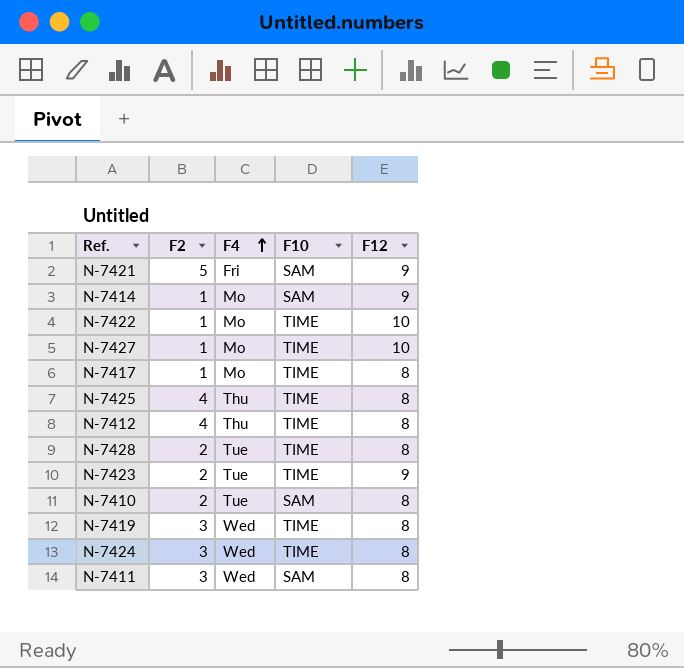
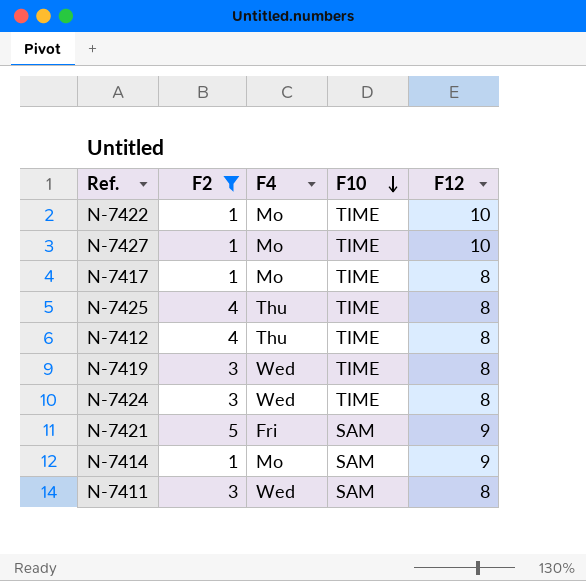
filter: none -> F2 != 2
row order: F4 ascending -> F10 descending

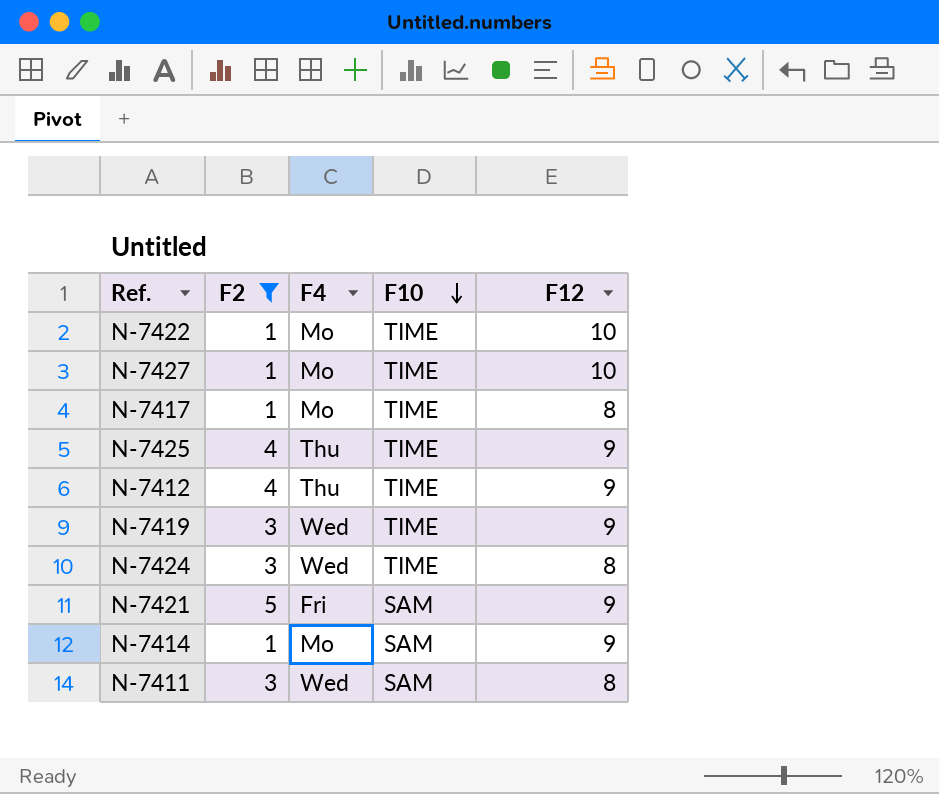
N-7425 | F12: 8 -> 9
N-7412 | F12: 8 -> 9
N-7419 | F12: 8 -> 9

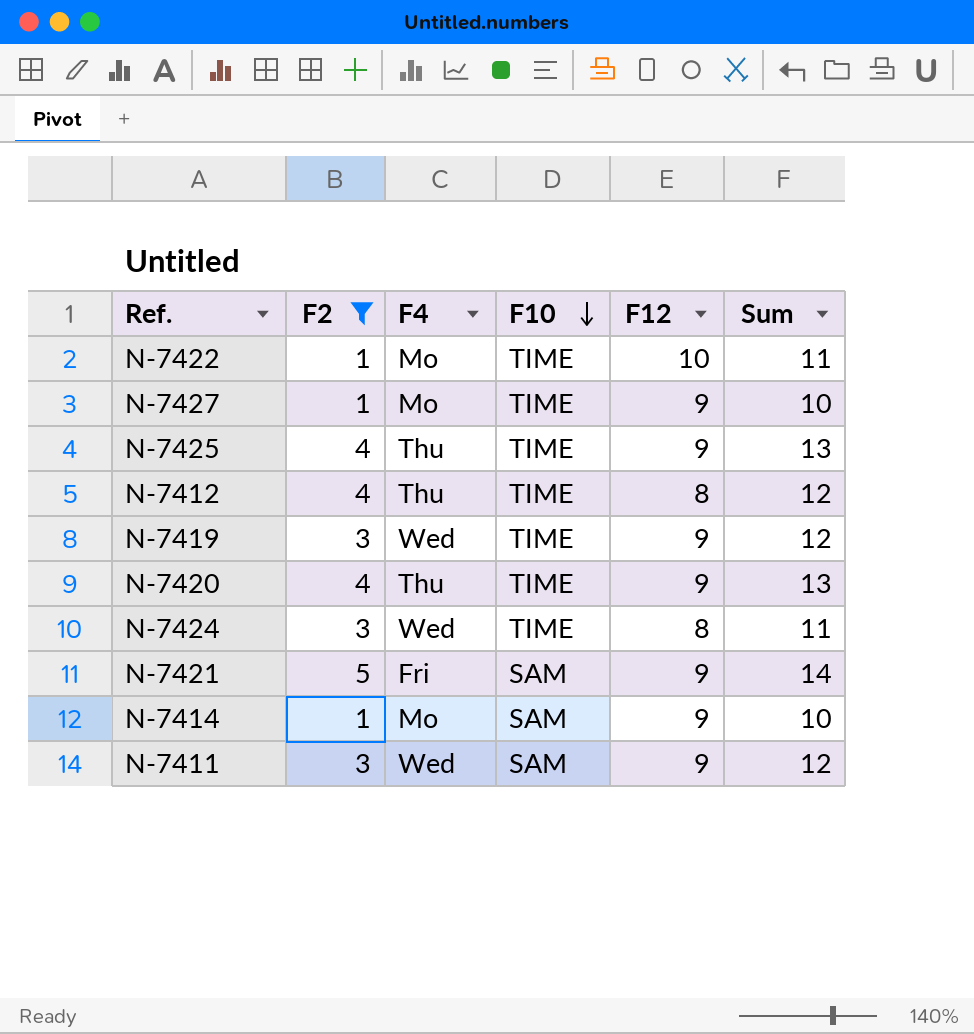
column Sum | formula: none -> [F2] + [F12]
row N-7417: 1 | Mo | TIME | 8 -> none
N-7427 | F12: 10 -> 9
N-7412 | F12: 9 -> 8
row N-7420: none -> 4 | Thu | TIME | 9 | 13
N-7411 | F12: 8 -> 9

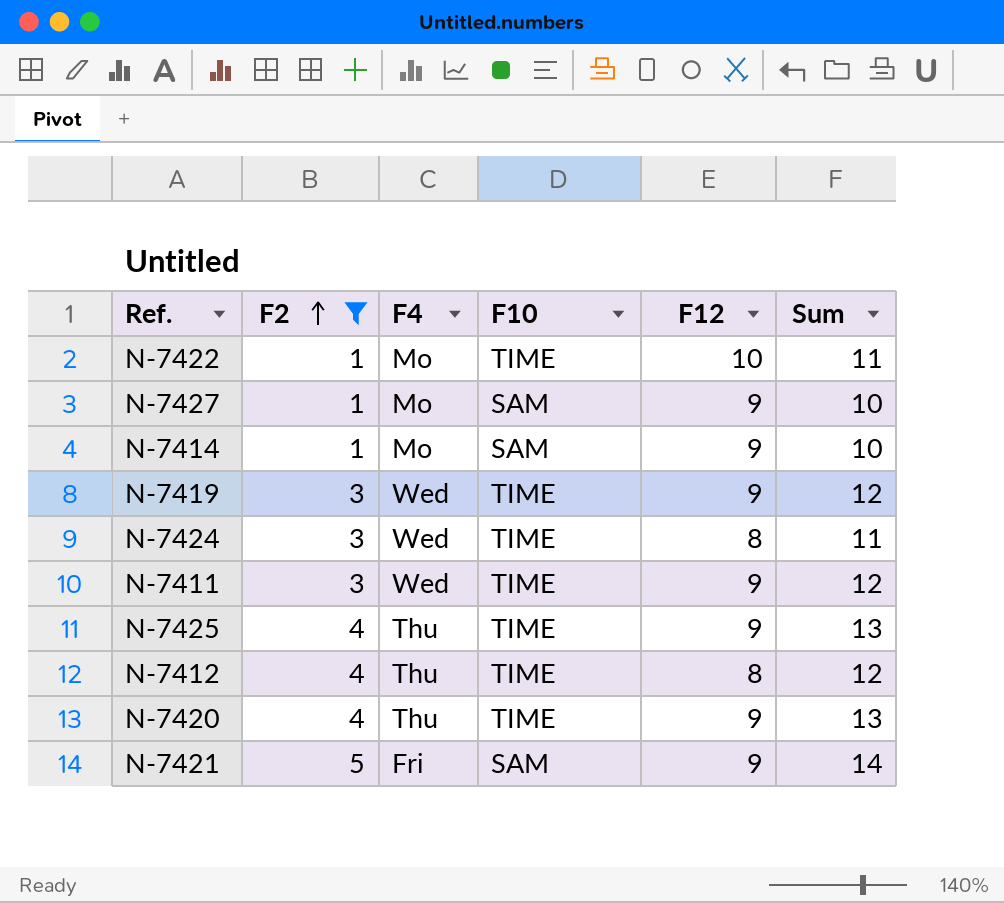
row order: F10 descending -> F2 ascending
N-7427 | F10: TIME -> SAM
N-7411 | F10: SAM -> TIME

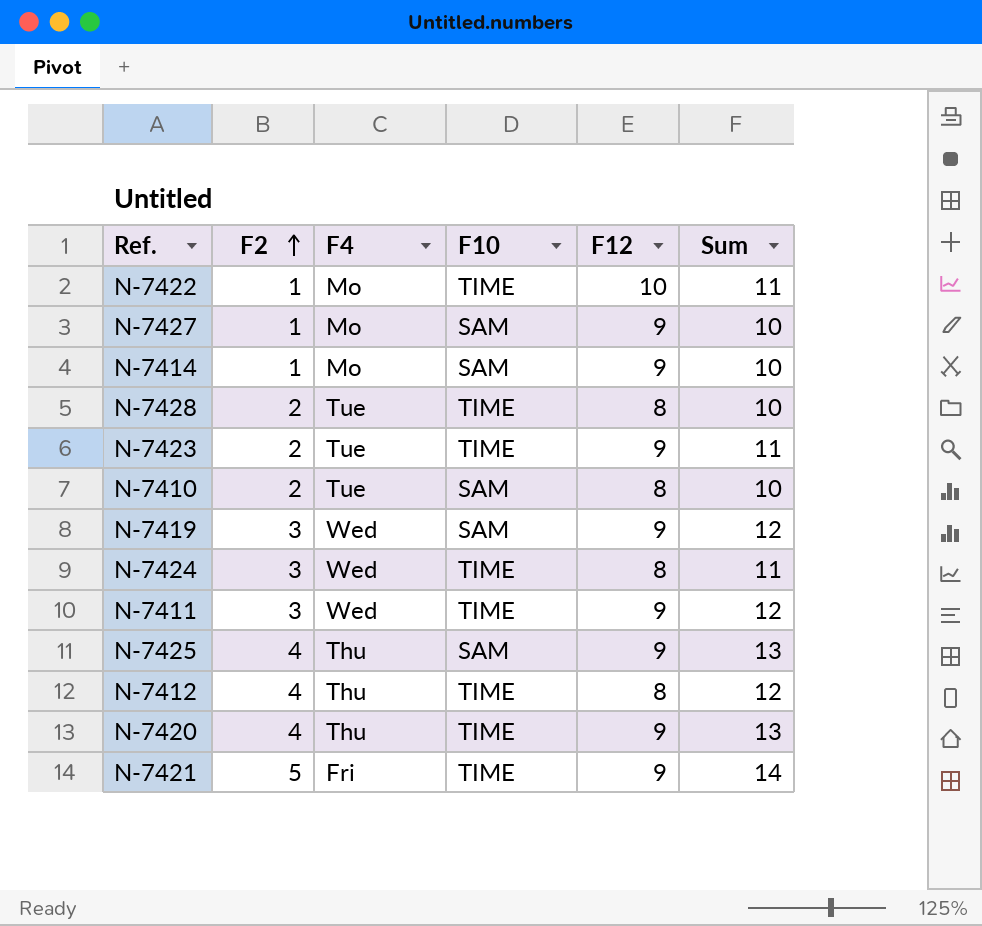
filter: F2 != 2 -> none
N-7419 | F10: TIME -> SAM
N-7425 | F10: TIME -> SAM
N-7421 | F10: SAM -> TIME

